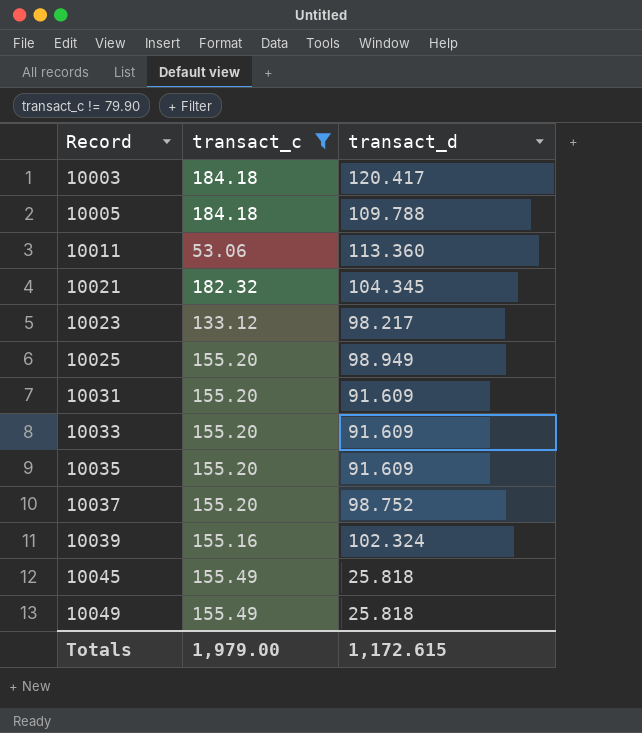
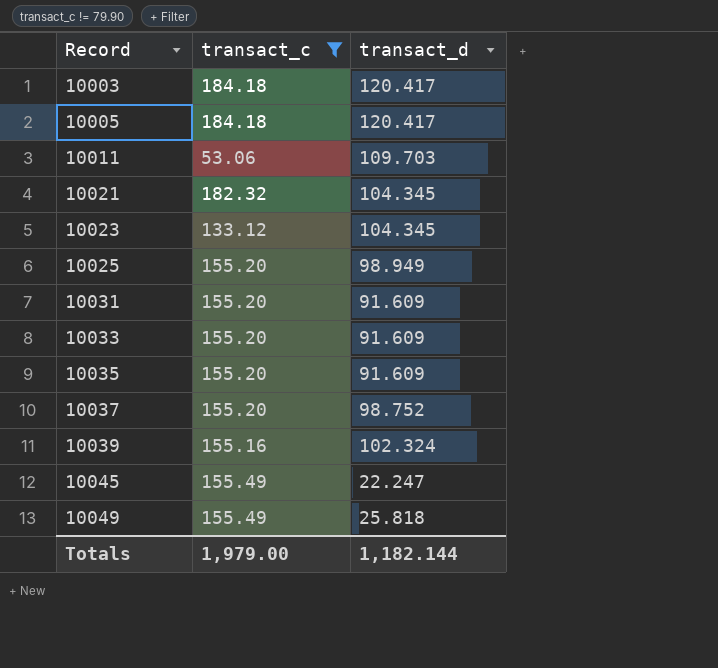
10005 | transact_d: 109.788 -> 120.417
10011 | transact_d: 113.360 -> 109.703
10023 | transact_d: 98.217 -> 104.345
10045 | transact_d: 25.818 -> 22.247
Totals | transact_d: 1,172.615 -> 1,182.144

